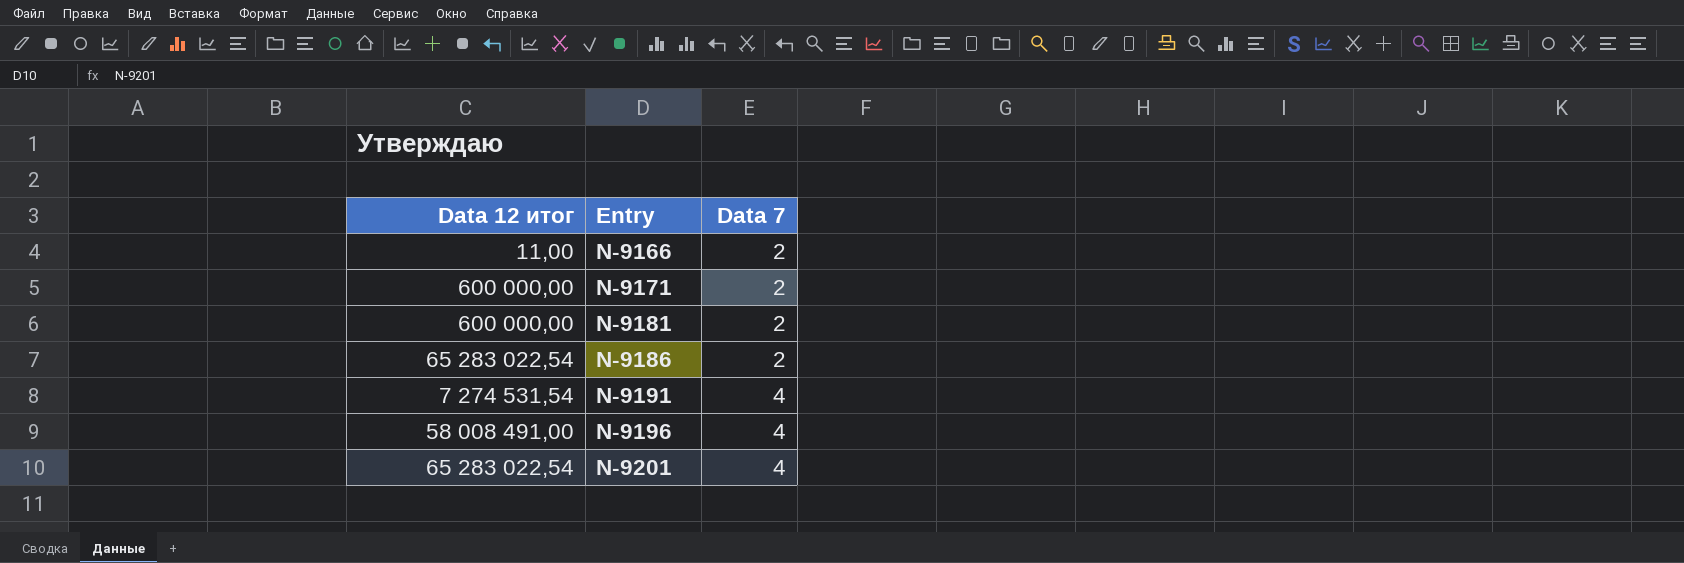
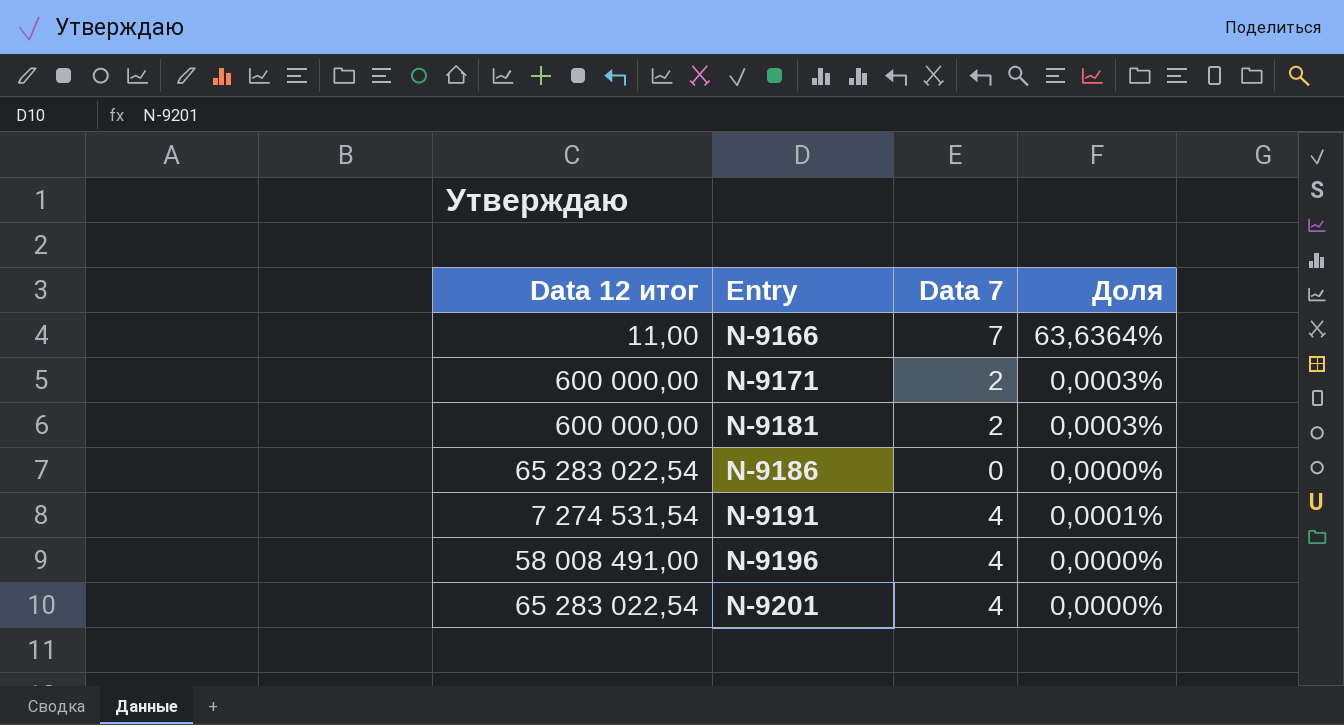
column Доля | formula: none -> [Data 7] / [Data 12 итог]
N-9166 | Data 7: 2 -> 7
N-9186 | Data 7: 2 -> 0

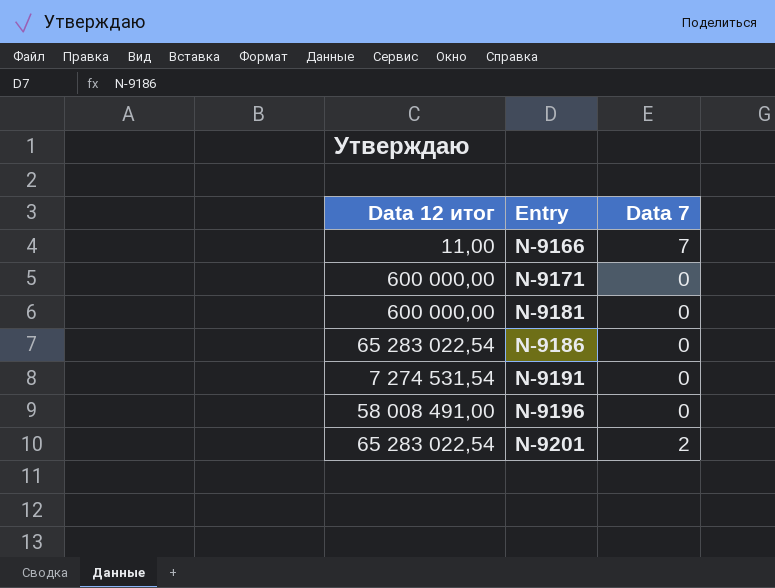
column Доля | formula: [Data 7] / [Data 12 итог] -> none
N-9171 | Data 7: 2 -> 0
N-9181 | Data 7: 2 -> 0
N-9191 | Data 7: 4 -> 0
N-9196 | Data 7: 4 -> 0
N-9201 | Data 7: 4 -> 2

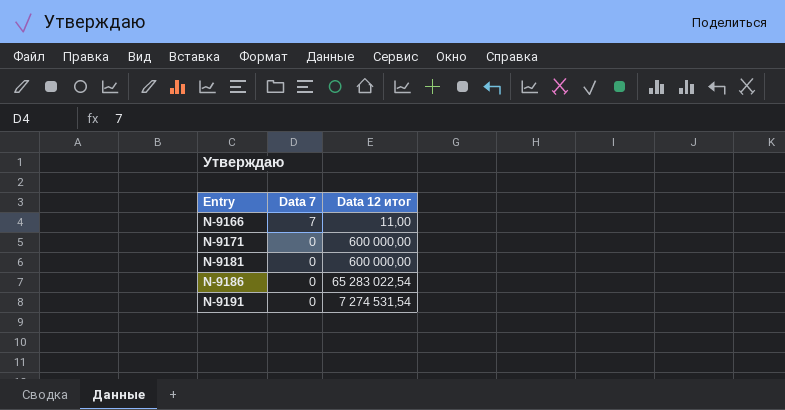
column Data 12 итог | position: 1 -> 3
row N-9196: 58 008 491,00 | 0 -> none
row N-9201: 65 283 022,54 | 2 -> none

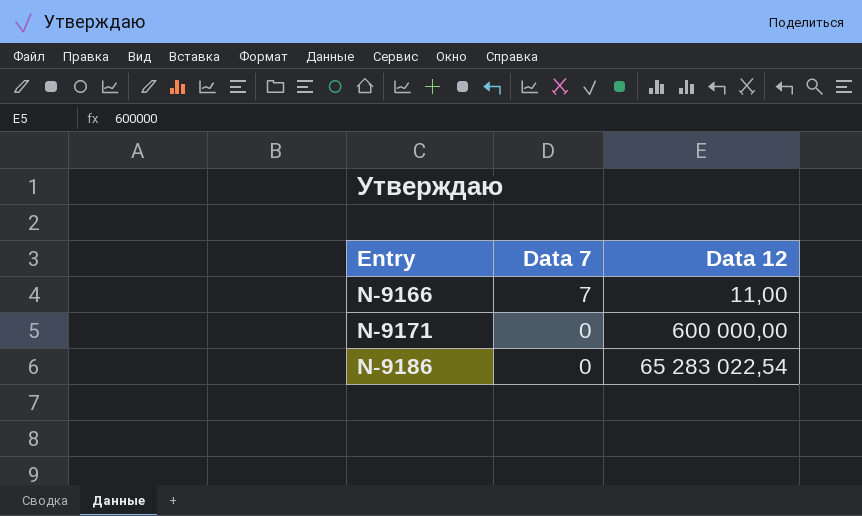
column name: Data 12 итог -> Data 12
row N-9181: 0 | 600 000,00 -> none
row N-9191: 0 | 7 274 531,54 -> none

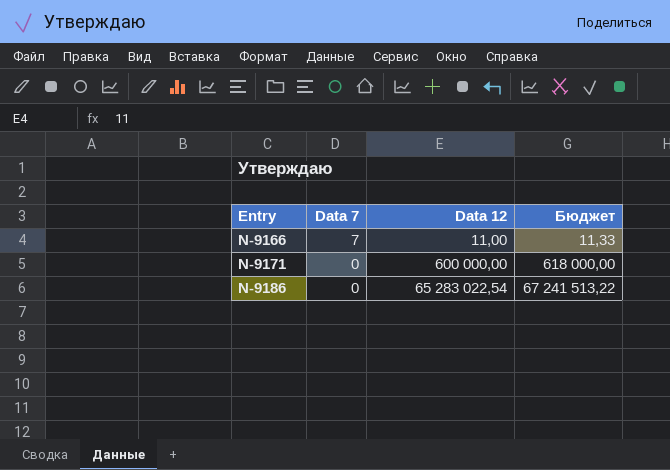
column Бюджет | formula: none -> [Data 12] * 1,03

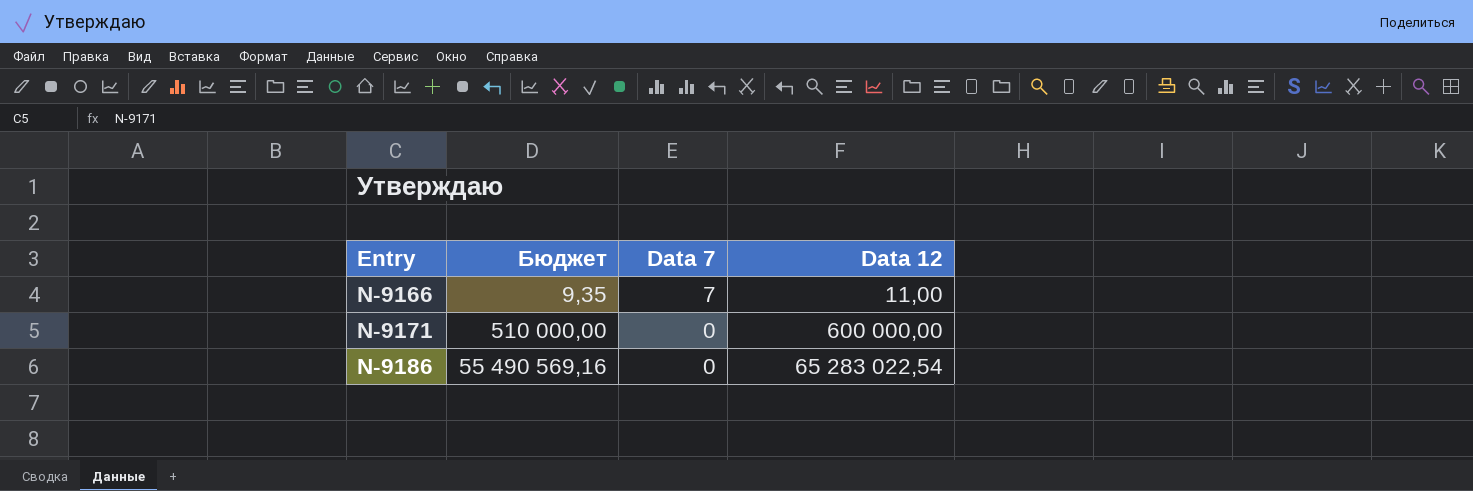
column Бюджет | formula: [Data 12] * 1,03 -> [Data 12] * 0,85
column Бюджет | position: 4 -> 2

